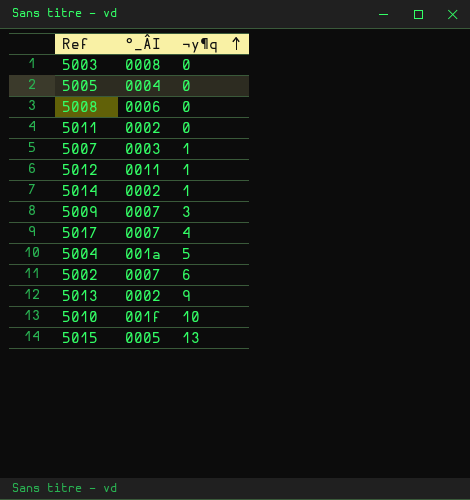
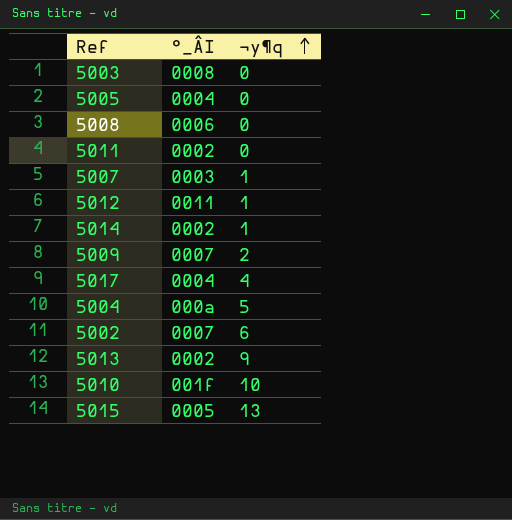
5009 | ¬y¶q: 3 -> 2
5017 | °_ÂI: 0007 -> 0004
5004 | °_ÂI: 001a -> 000a

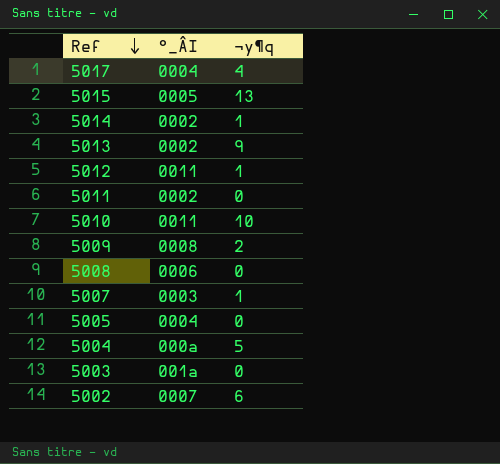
row order: ¬y¶q ascending -> Ref descending
5010 | °_ÂI: 001f -> 0011
5009 | °_ÂI: 0007 -> 0008
5003 | °_ÂI: 0008 -> 001a

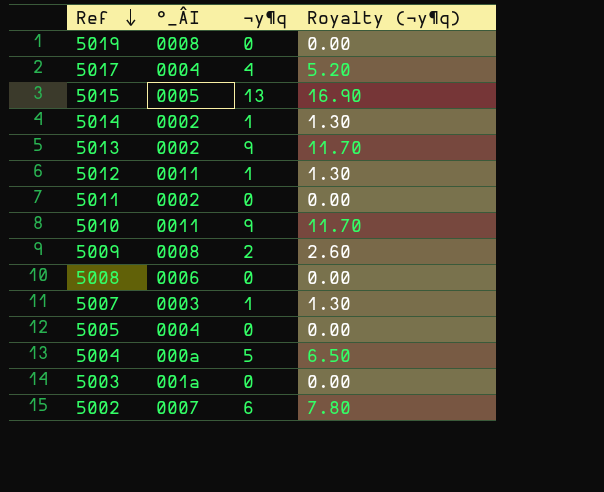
column Royalty (¬y¶q) | formula: none -> [¬y¶q] * 1.3
row 5019: none -> 0008 | 0 | 0.00
5010 | ¬y¶q: 10 -> 9

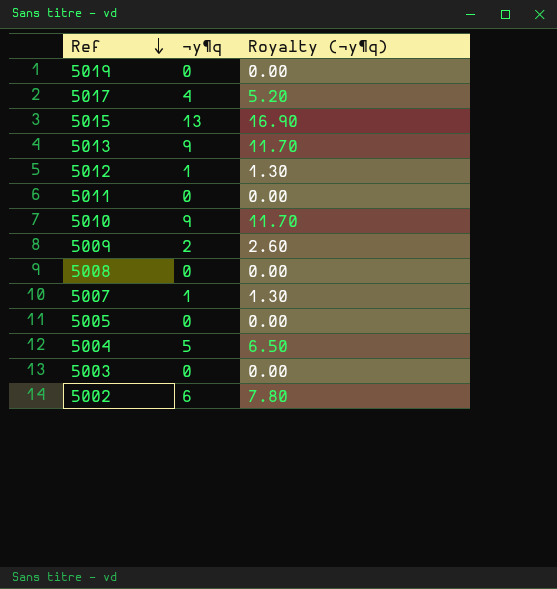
column °_ÂI | position: 2 -> none
row 5014: 0002 | 1 | 1.30 -> none

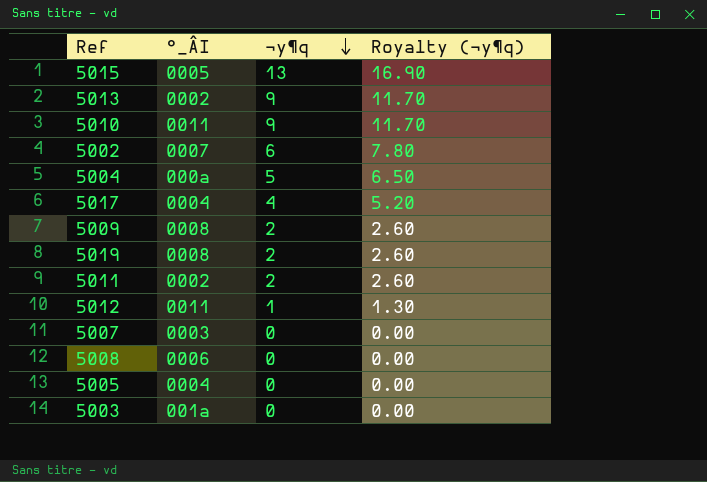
row order: Ref descending -> ¬y¶q descending
column °_ÂI | position: none -> 2
5019 | ¬y¶q: 0 -> 2
5019 | Royalty (¬y¶q): 0.00 -> 2.60
5011 | ¬y¶q: 0 -> 2
5011 | Royalty (¬y¶q): 0.00 -> 2.60
5007 | ¬y¶q: 1 -> 0
5007 | Royalty (¬y¶q): 1.30 -> 0.00

